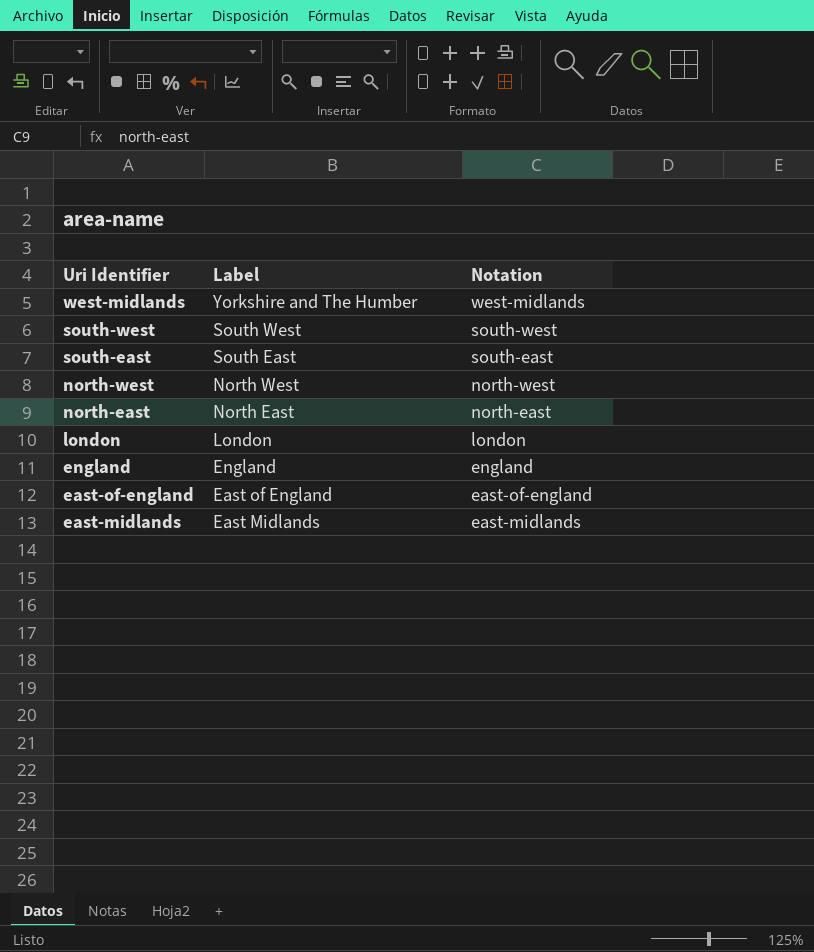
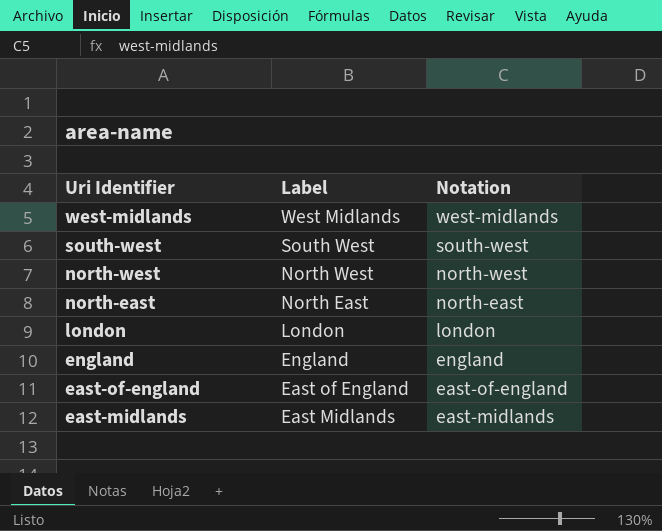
row south-east: South East | south-east -> none
west-midlands | Label: Yorkshire and The Humber -> West Midlands

